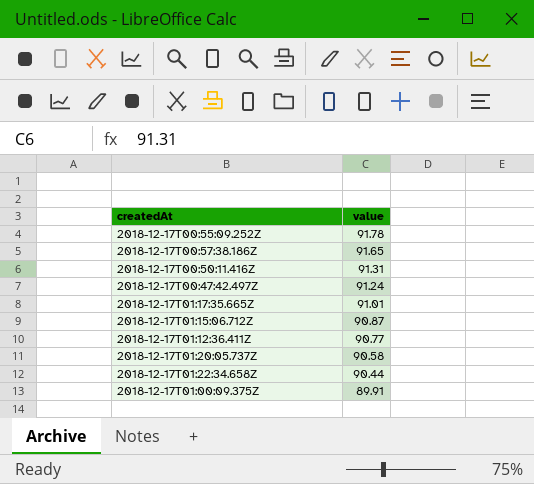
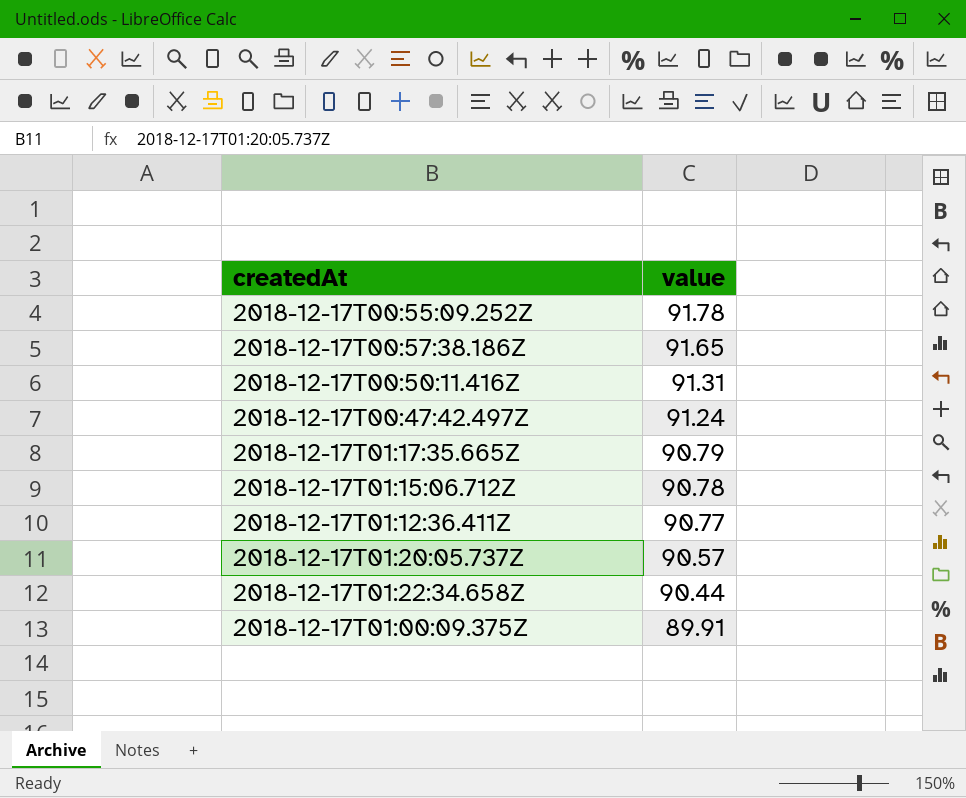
2018-12-17T01:17:35.665Z | value: 91.01 -> 90.79
2018-12-17T01:15:06.712Z | value: 90.87 -> 90.78
2018-12-17T01:20:05.737Z | value: 90.58 -> 90.57

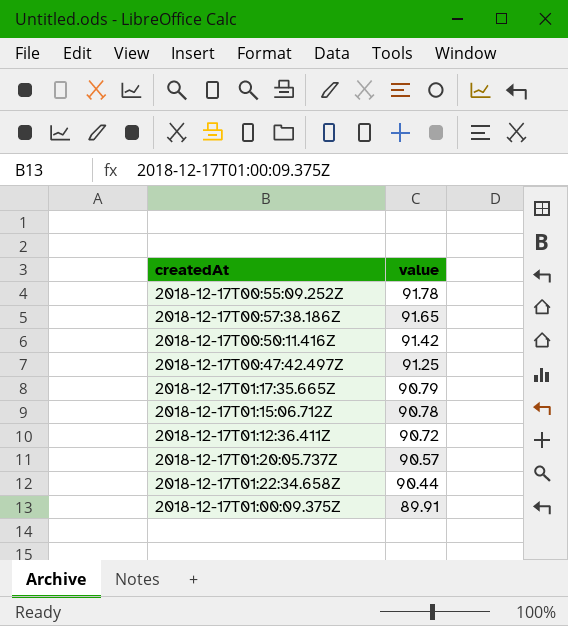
2018-12-17T00:50:11.416Z | value: 91.31 -> 91.42
2018-12-17T00:47:42.497Z | value: 91.24 -> 91.25
2018-12-17T01:12:36.411Z | value: 90.77 -> 90.72

